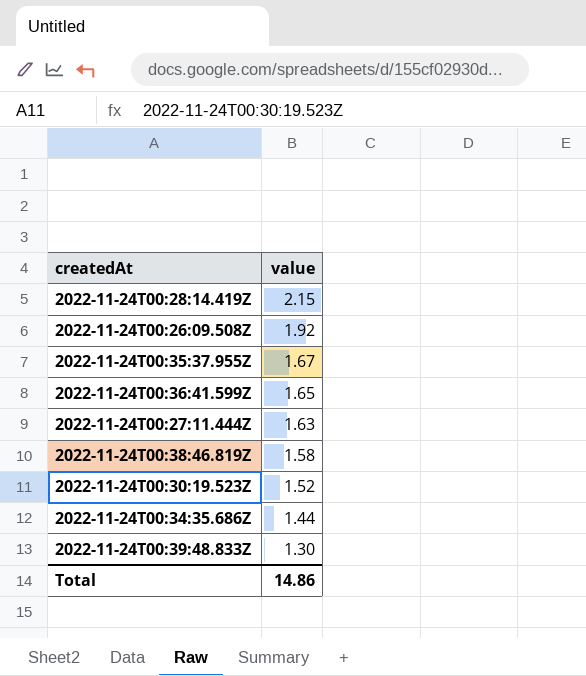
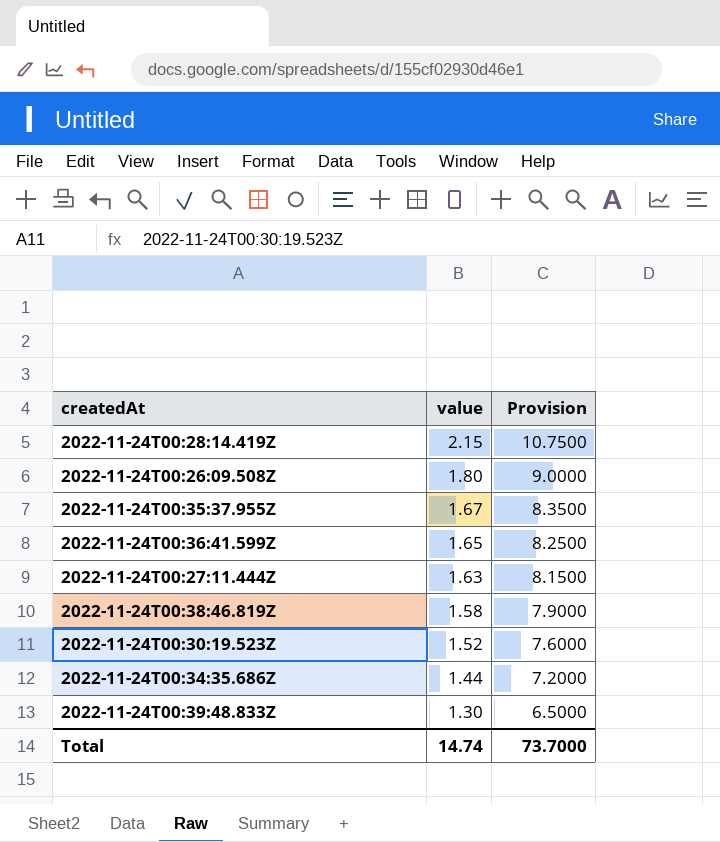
column Provision | formula: none -> [value] * 5
2022-11-24T00:26:09.508Z | value: 1.92 -> 1.80
Total | value: 14.86 -> 14.74

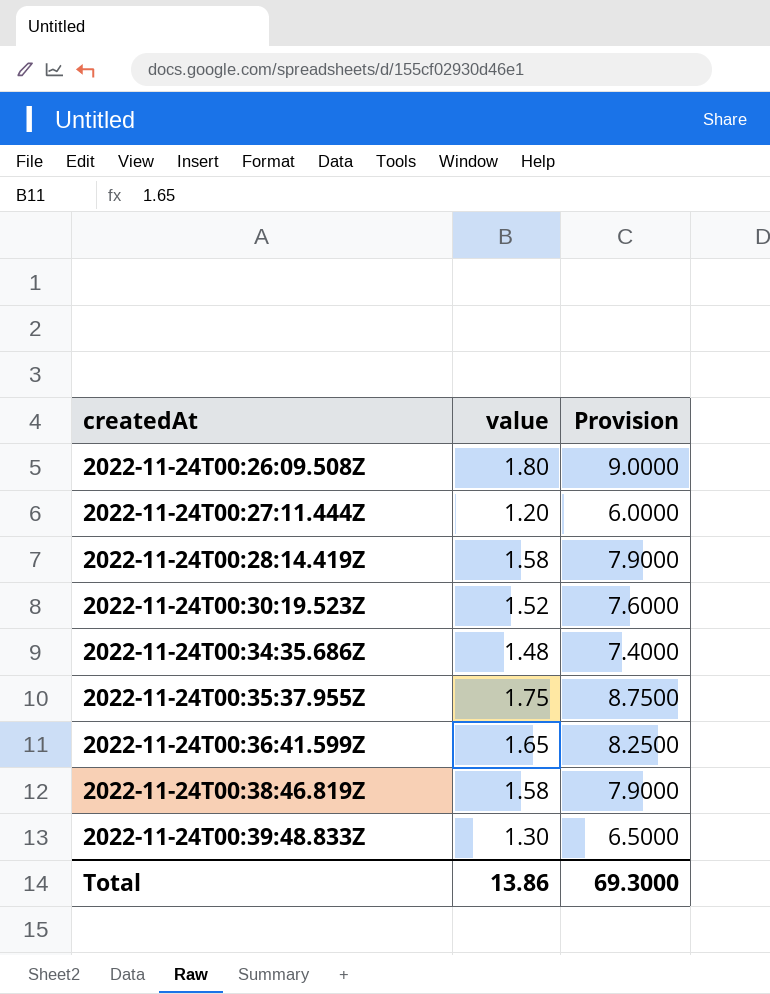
row order: value descending -> createdAt ascending
2022-11-24T00:27:11.444Z | value: 1.63 -> 1.20
2022-11-24T00:27:11.444Z | Provision: 8.1500 -> 6.0000
2022-11-24T00:28:14.419Z | value: 2.15 -> 1.58
2022-11-24T00:28:14.419Z | Provision: 10.7500 -> 7.9000
2022-11-24T00:34:35.686Z | value: 1.44 -> 1.48
2022-11-24T00:34:35.686Z | Provision: 7.2000 -> 7.4000
2022-11-24T00:35:37.955Z | value: 1.67 -> 1.75
2022-11-24T00:35:37.955Z | Provision: 8.3500 -> 8.7500
Total | value: 14.74 -> 13.86
Total | Provision: 73.7000 -> 69.3000

